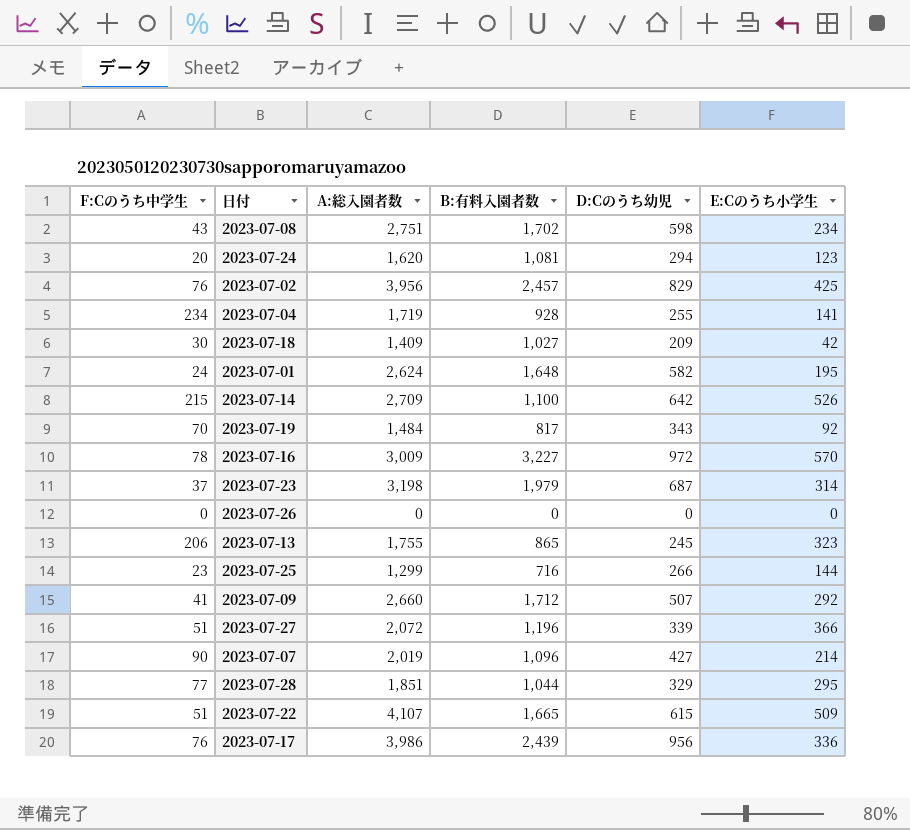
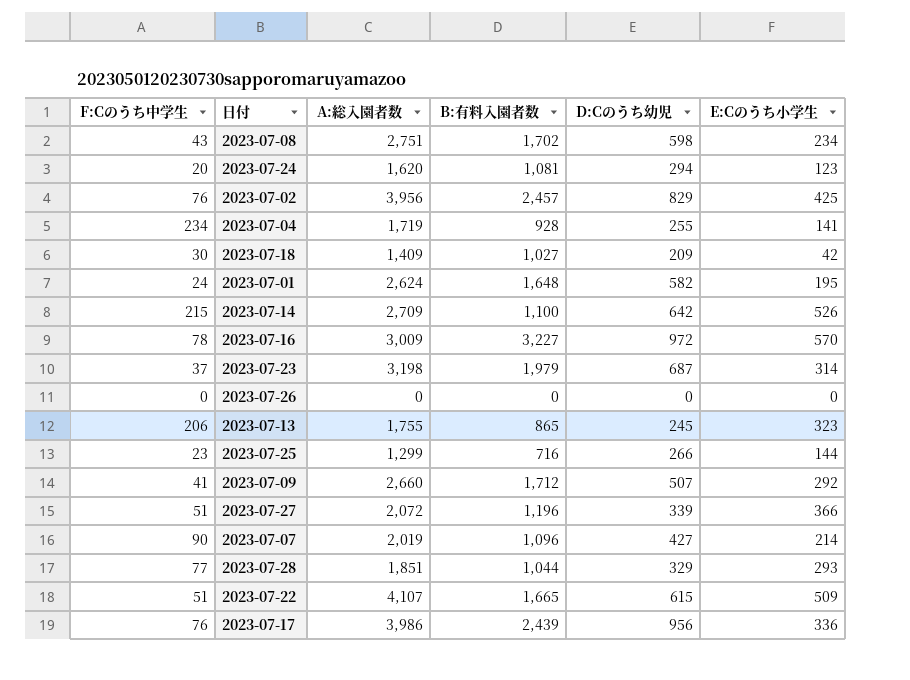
row 2023-07-19: 70 | 1,484 | 817 | 343 | 92 -> none
2023-07-28 | E:Cのうち小学生: 295 -> 293

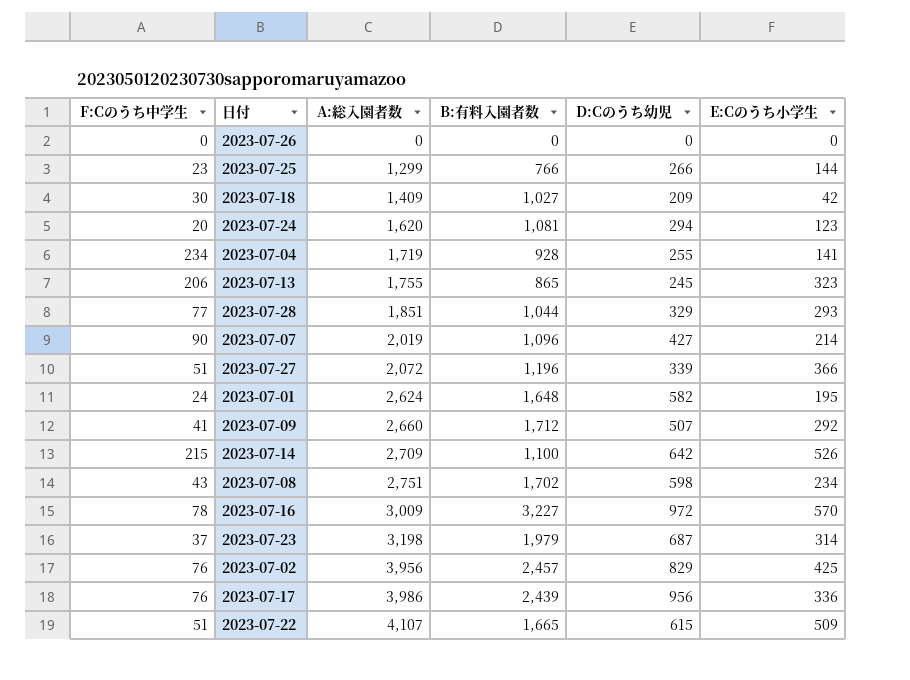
row order: none -> A:総入園者数 ascending
2023-07-25 | B:有料入園者数: 716 -> 766

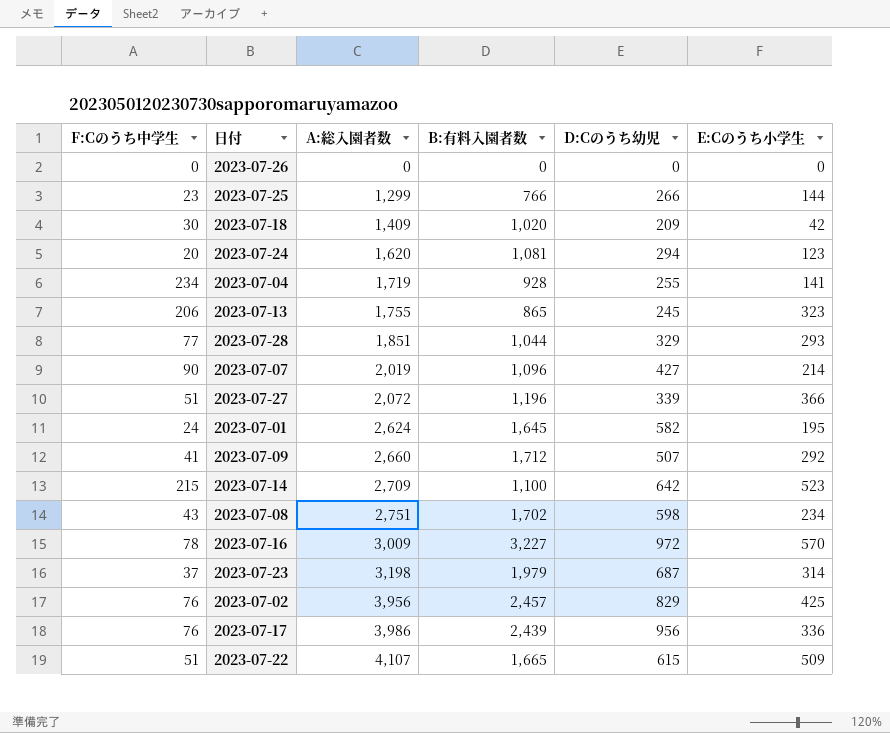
2023-07-18 | B:有料入園者数: 1,027 -> 1,020
2023-07-01 | B:有料入園者数: 1,648 -> 1,645
2023-07-14 | E:Cのうち小学生: 526 -> 523

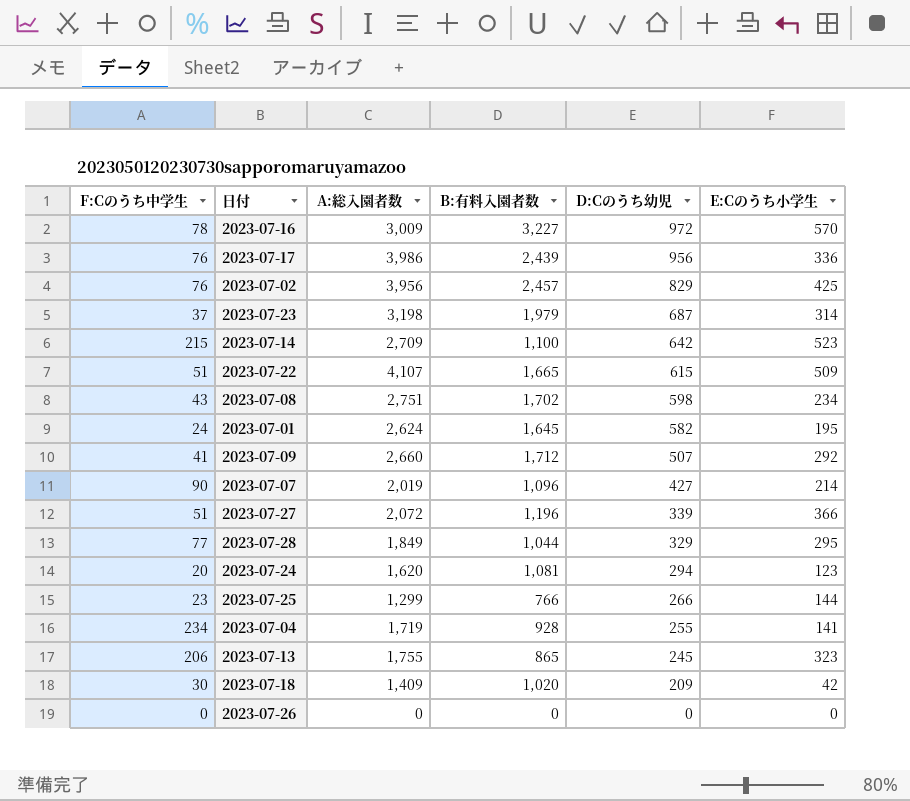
row order: A:総入園者数 ascending -> D:Cのうち幼児 descending
2023-07-28 | A:総入園者数: 1,851 -> 1,849
2023-07-28 | E:Cのうち小学生: 293 -> 295

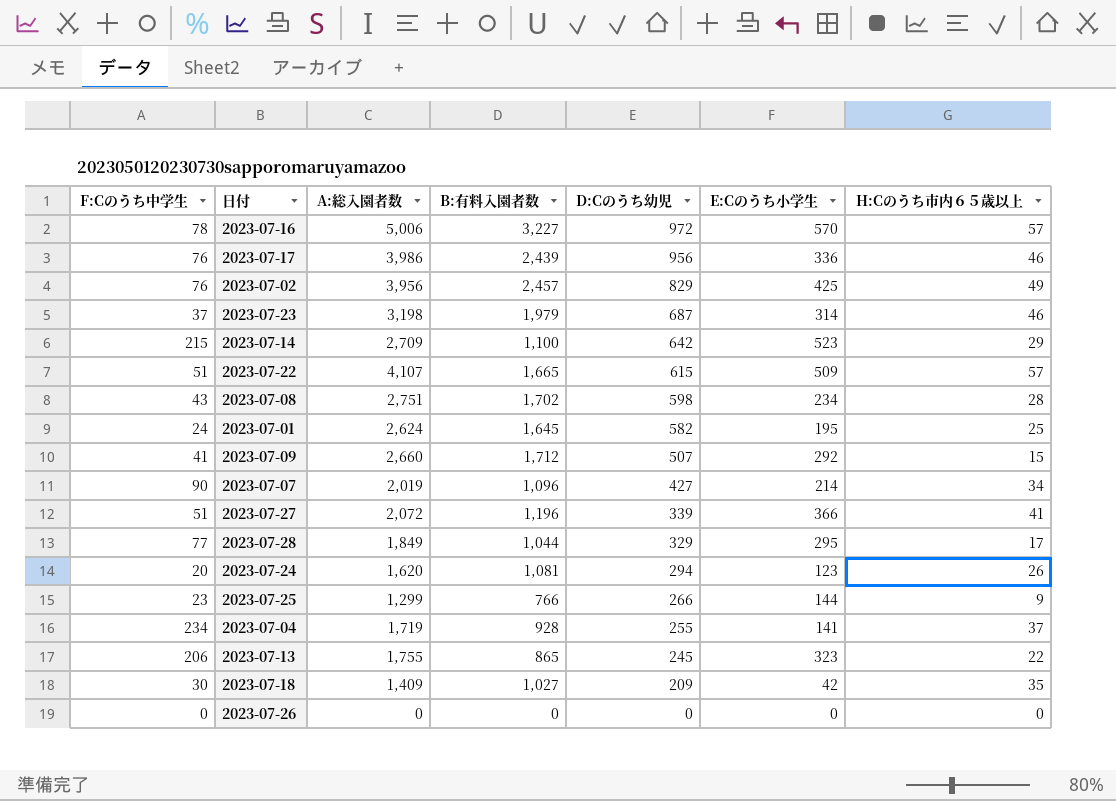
column H:Cのうち市内６５歳以上 | position: none -> 7
2023-07-16 | A:総入園者数: 3,009 -> 5,006
2023-07-18 | B:有料入園者数: 1,020 -> 1,027

